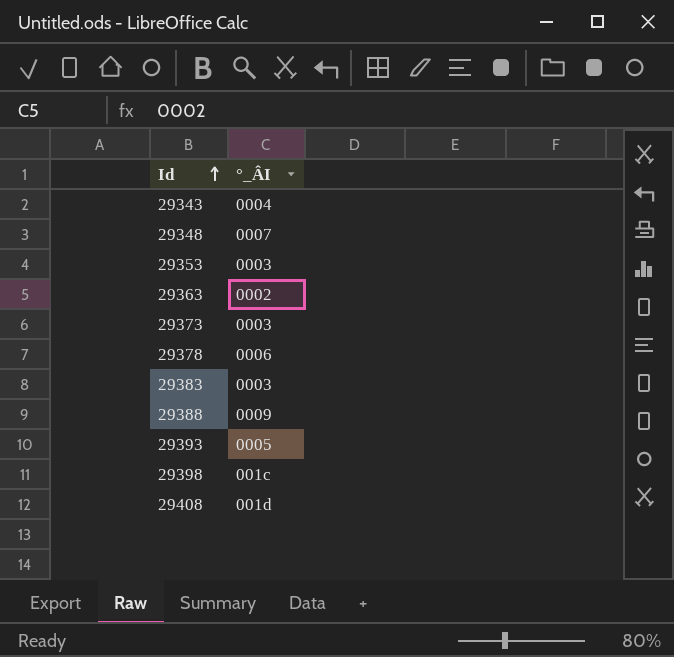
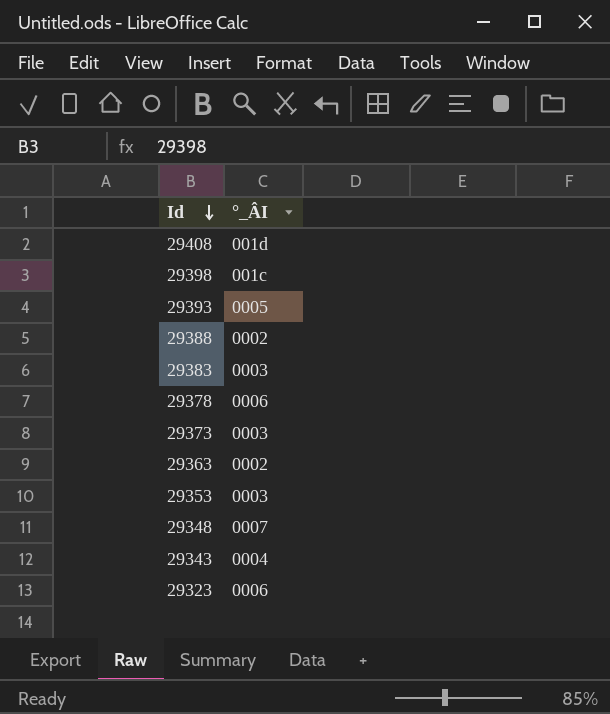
row order: Id ascending -> Id descending
29388 | °_ÂI: 0009 -> 0002
row 29323: none -> 0006

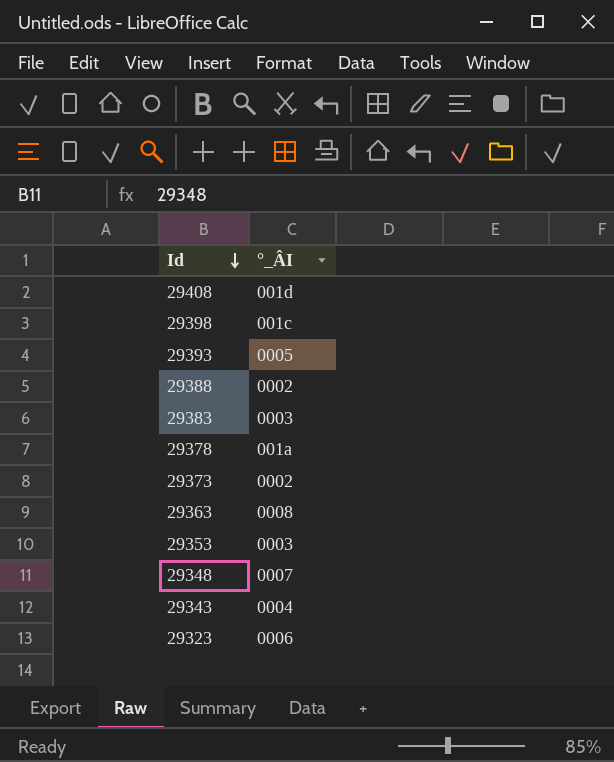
29378 | °_ÂI: 0006 -> 001a
29373 | °_ÂI: 0003 -> 0002
29363 | °_ÂI: 0002 -> 0008

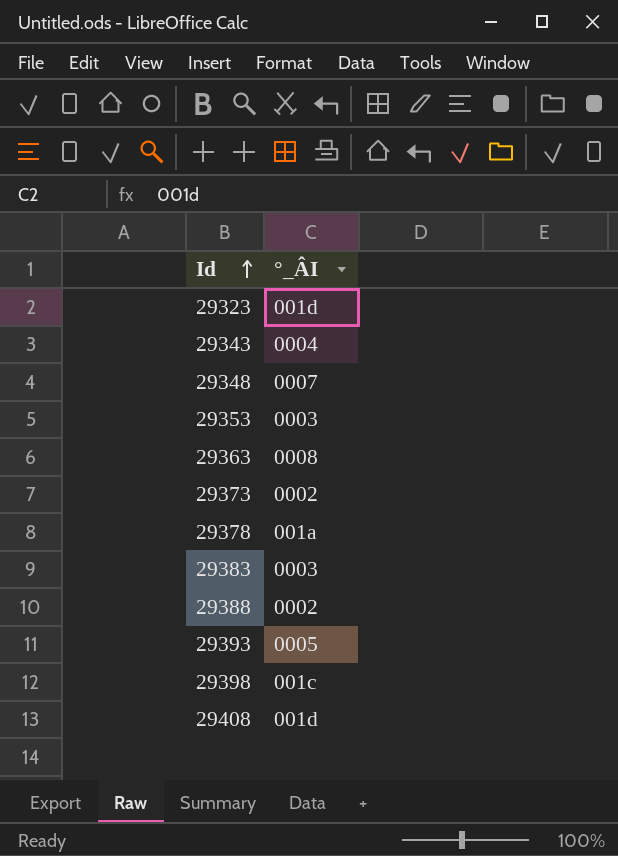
row order: Id descending -> Id ascending
29323 | °_ÂI: 0006 -> 001d

